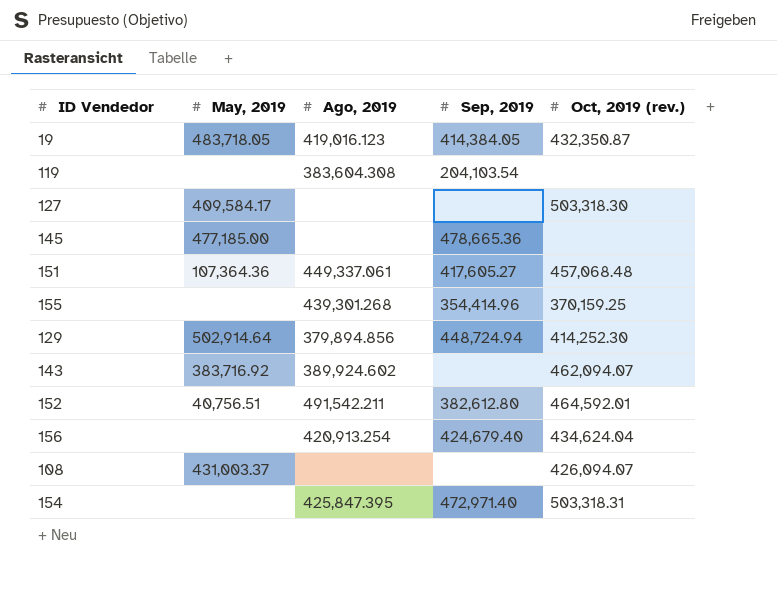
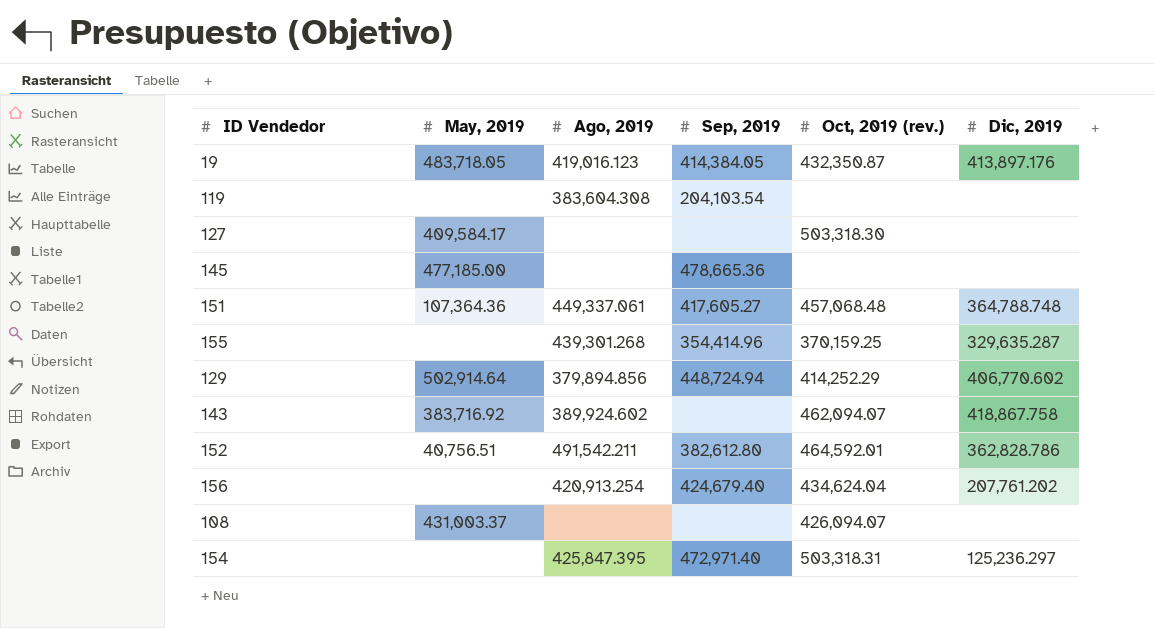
column Dic, 2019 | position: none -> 6
129 | Oct, 2019 (rev.): 414,252.30 -> 414,252.29

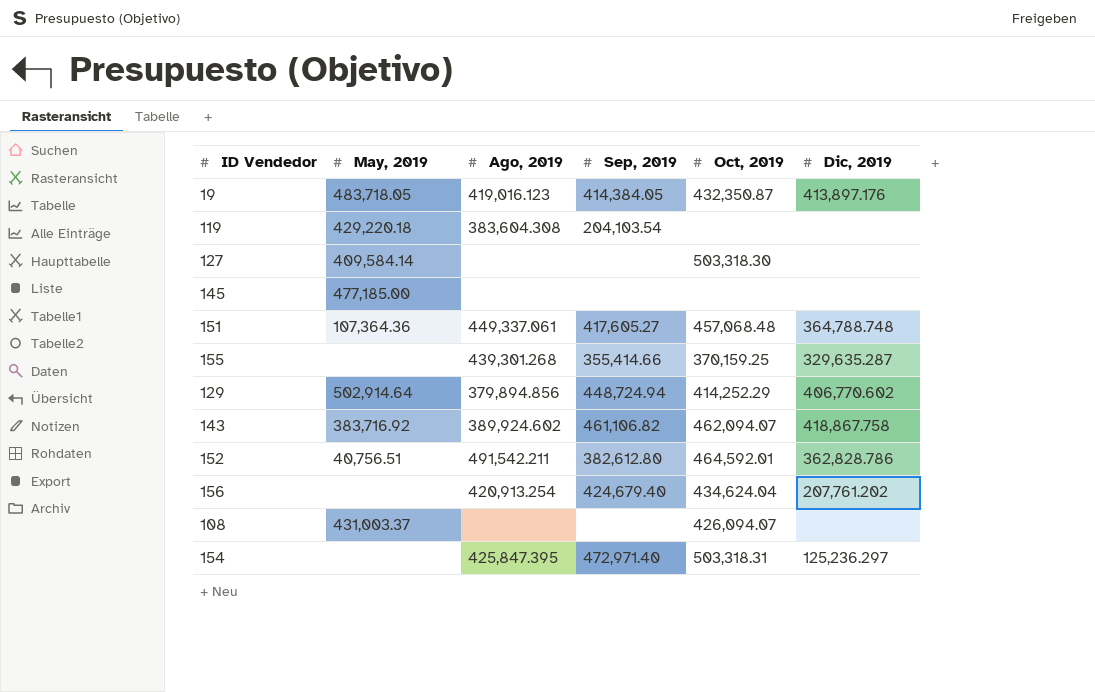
column name: Oct, 2019 (rev.) -> Oct, 2019
119 | May, 2019: none -> 429,220.18
127 | May, 2019: 409,584.17 -> 409,584.14
145 | Sep, 2019: 478,665.36 -> none
155 | Sep, 2019: 354,414.96 -> 355,414.66
143 | Sep, 2019: none -> 461,106.82

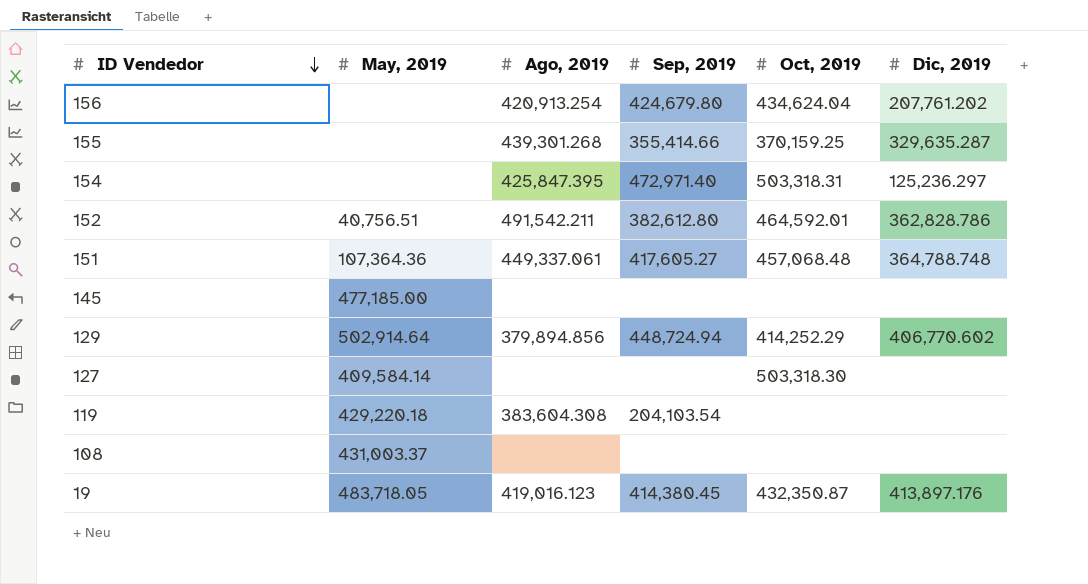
row order: none -> ID Vendedor descending
row 143: 383,716.92 | 389,924.602 | 461,106.82 | 462,094.07 | 418,867.758 -> none
156 | Sep, 2019: 424,679.40 -> 424,679.80
108 | Oct, 2019: 426,094.07 -> none
19 | Sep, 2019: 414,384.05 -> 414,380.45

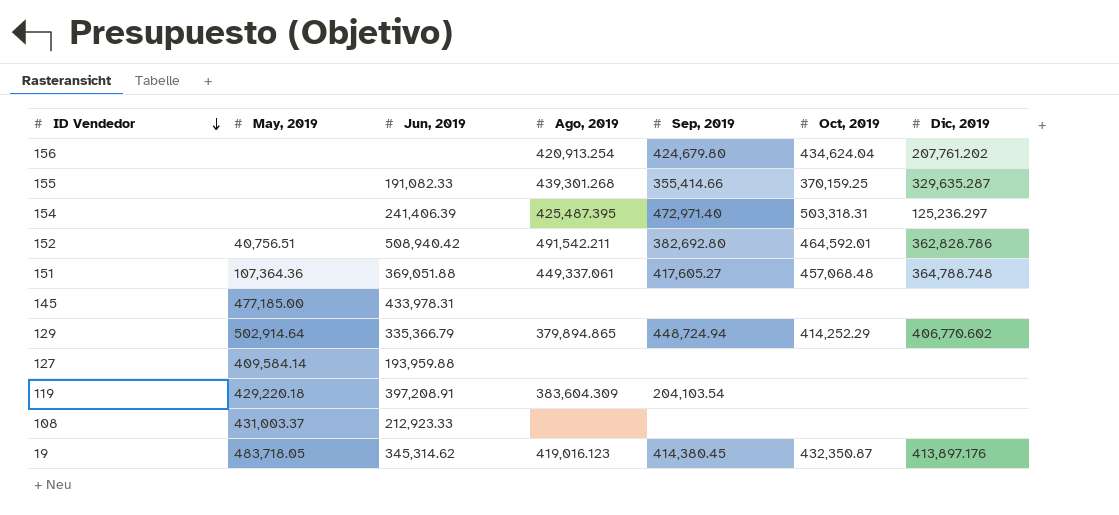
column Jun, 2019 | position: none -> 3
154 | Ago, 2019: 425,847.395 -> 425,487.395
152 | Sep, 2019: 382,612.80 -> 382,692.80
129 | Ago, 2019: 379,894.856 -> 379,894.865
127 | Oct, 2019: 503,318.30 -> none
119 | Ago, 2019: 383,604.308 -> 383,604.309

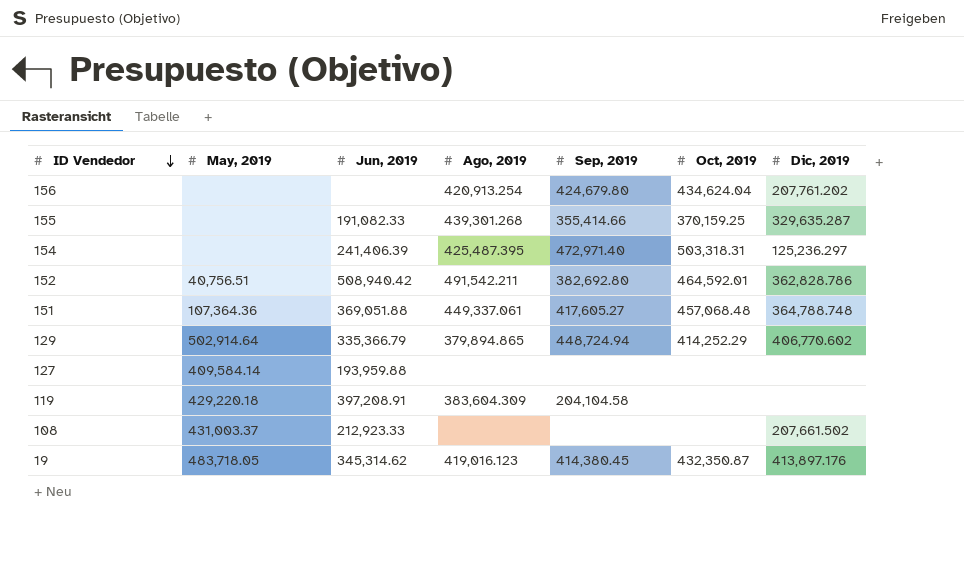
row 145: 477,185.00 | 433,978.31 | none | none | none | none -> none
119 | Sep, 2019: 204,103.54 -> 204,104.58
108 | Dic, 2019: none -> 207,661.502

